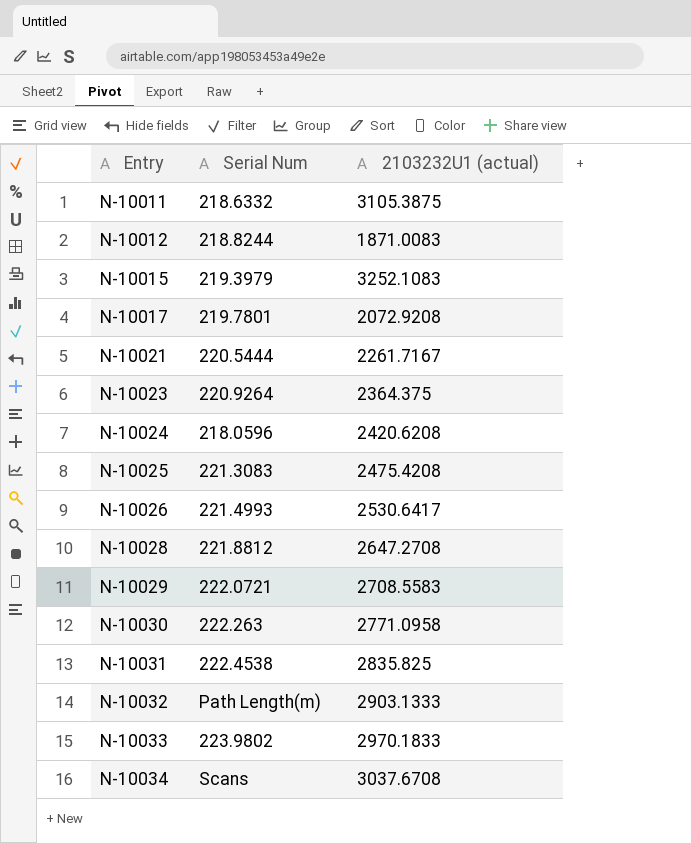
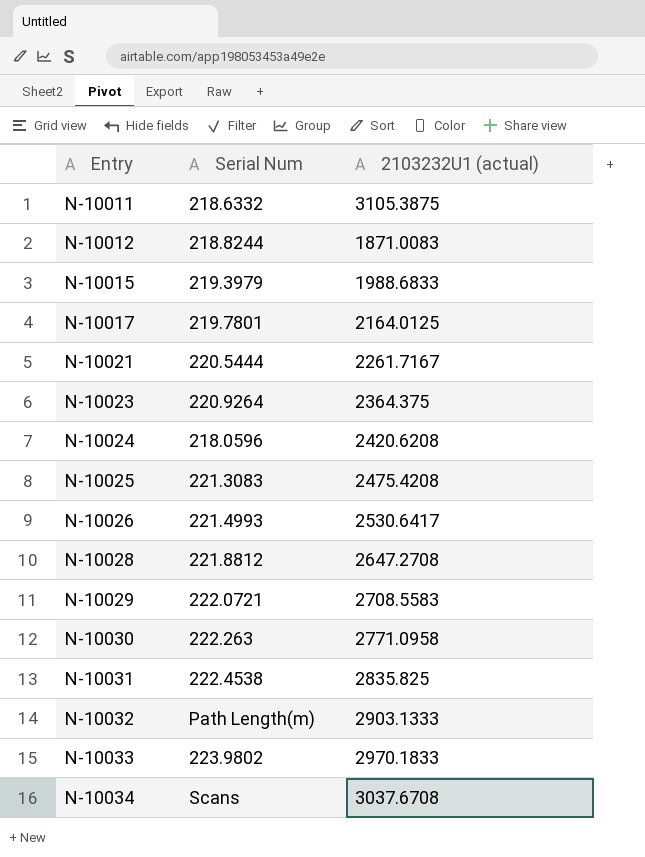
N-10015 | 2103232U1 (actual): 3252.1083 -> 1988.6833
N-10017 | 2103232U1 (actual): 2072.9208 -> 2164.0125

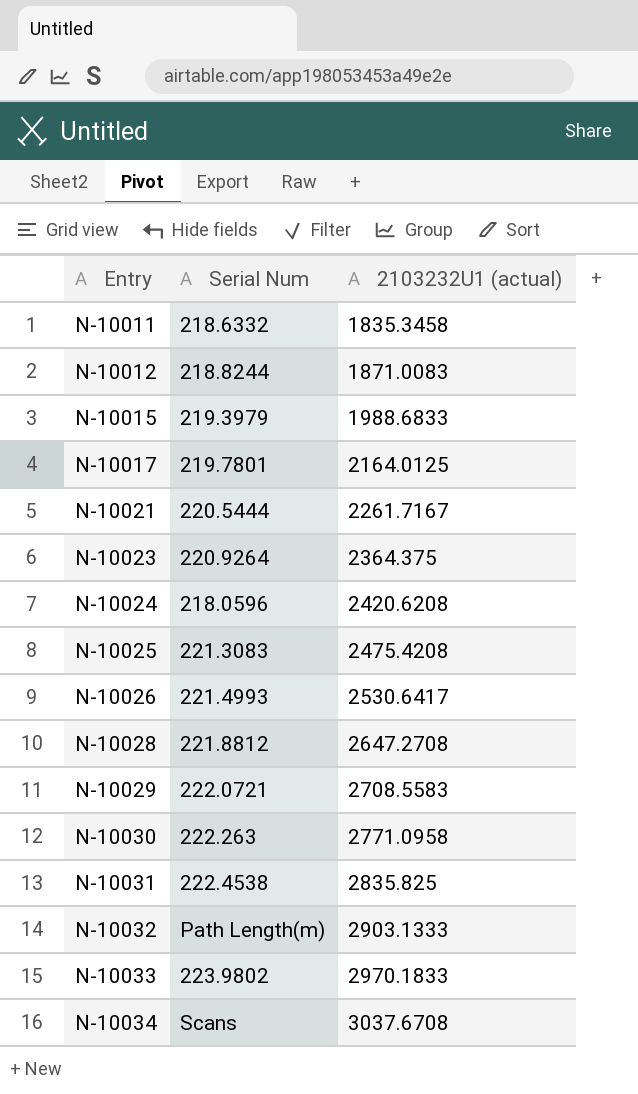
N-10011 | 2103232U1 (actual): 3105.3875 -> 1835.3458

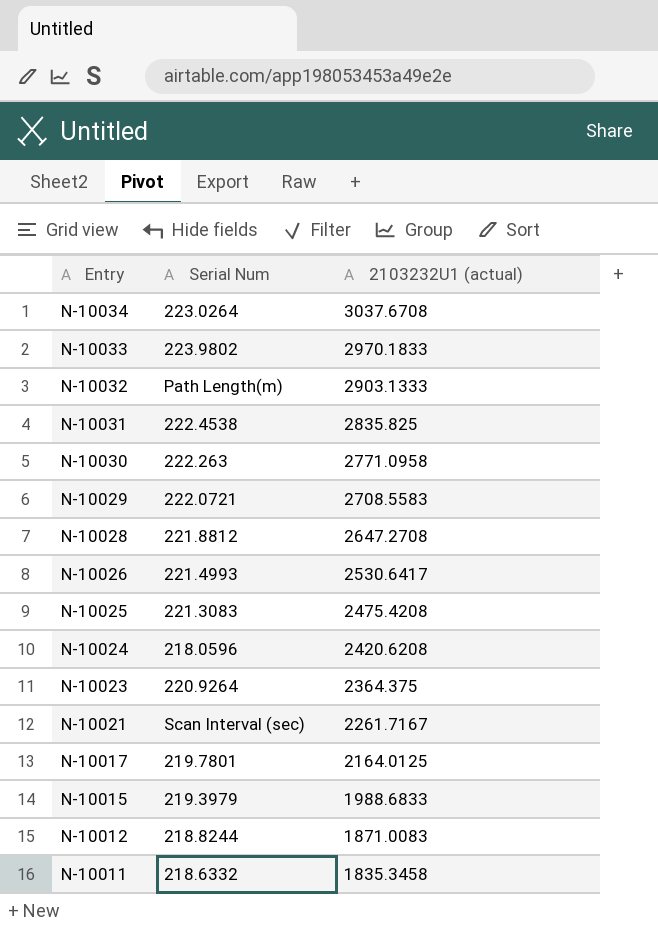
row order: Entry ascending -> Entry descending
N-10034 | Serial Num: Scans -> 223.0264
N-10021 | Serial Num: 220.5444 -> Scan Interval (sec)

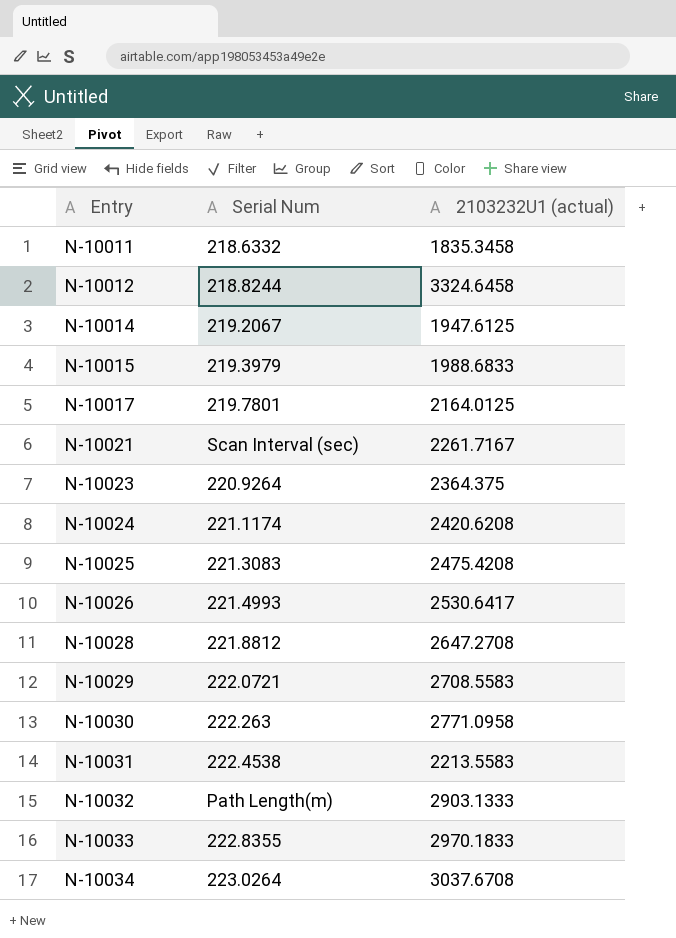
row order: Entry descending -> Entry ascending
N-10012 | 2103232U1 (actual): 1871.0083 -> 3324.6458
row N-10014: none -> 219.2067 | 1947.6125
N-10024 | Serial Num: 218.0596 -> 221.1174
N-10031 | 2103232U1 (actual): 2835.825 -> 2213.5583
N-10033 | Serial Num: 223.9802 -> 222.8355

